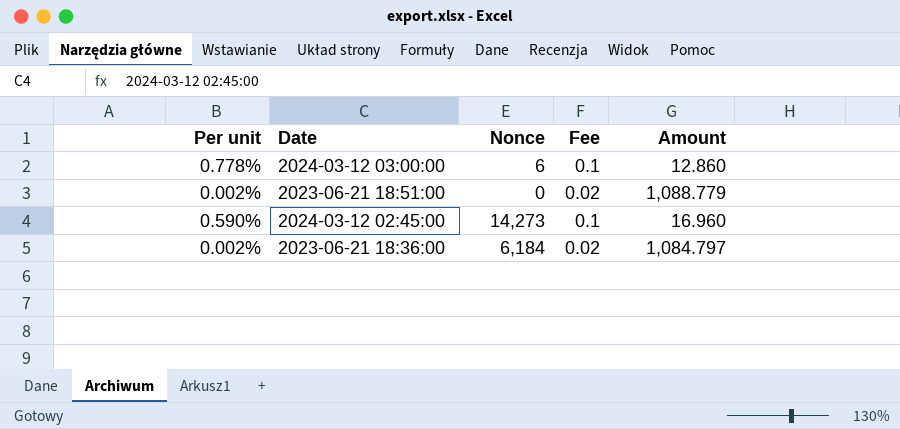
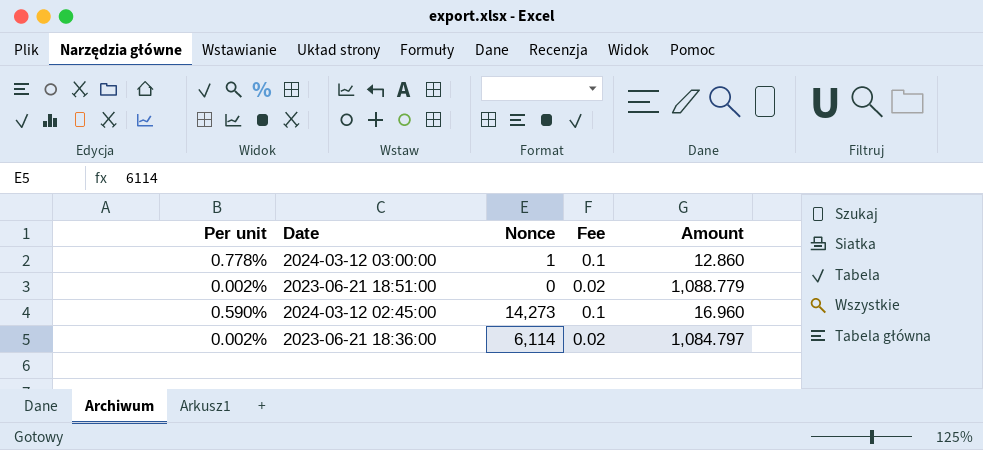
2024-03-12 03:00:00 | Nonce: 6 -> 1
2023-06-21 18:36:00 | Nonce: 6,184 -> 6,114

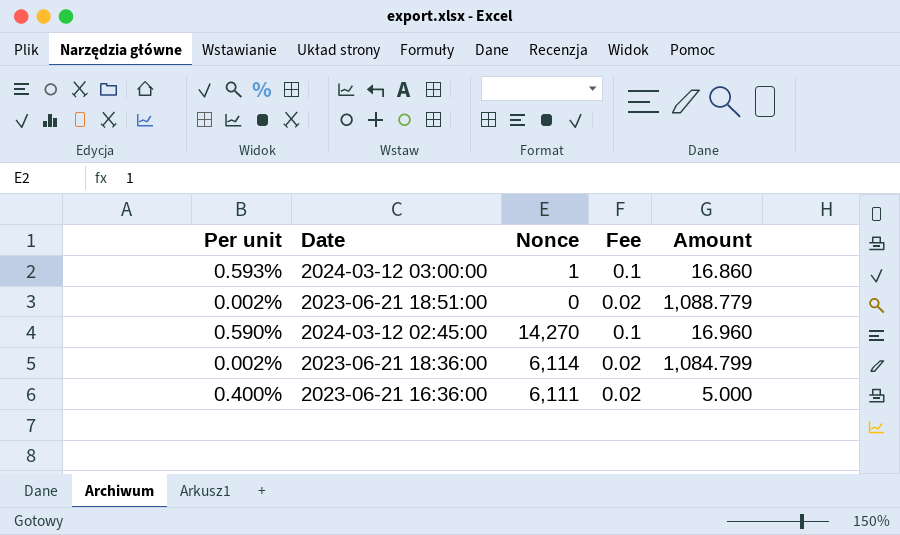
2024-03-12 03:00:00 | Per unit: 0.778% -> 0.593%
2024-03-12 03:00:00 | Amount: 12.860 -> 16.860
2024-03-12 02:45:00 | Nonce: 14,273 -> 14,270
2023-06-21 18:36:00 | Amount: 1,084.797 -> 1,084.799
row 2023-06-21 16:36:00: none -> 0.400% | 6,111 | 0.02 | 5.000

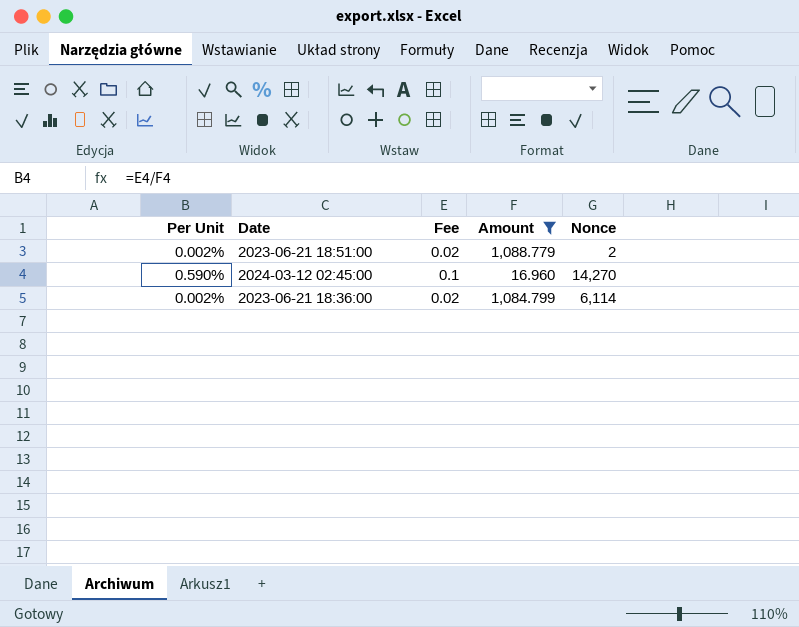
filter: none -> Amount >= 16.960
column name: Per unit -> Per Unit
column Nonce | position: 3 -> 5
2023-06-21 18:51:00 | Nonce: 0 -> 2

